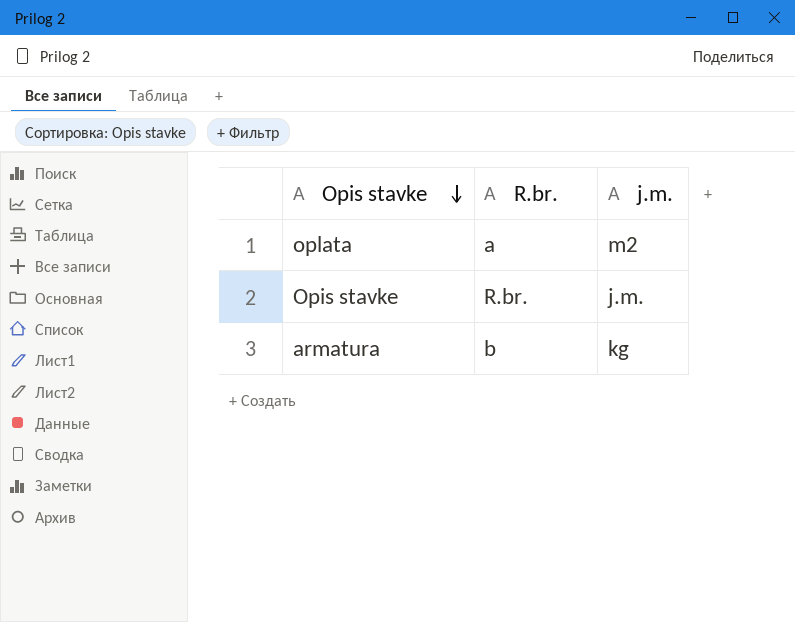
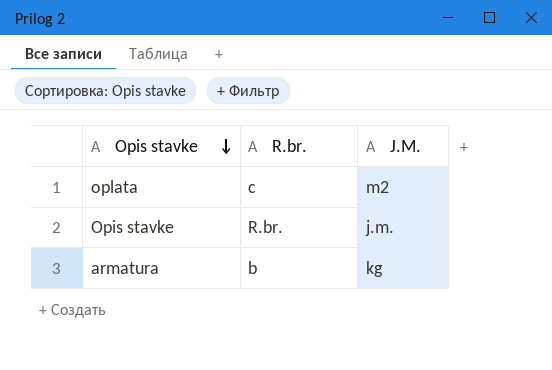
column name: j.m. -> J.M.
oplata | R.br.: a -> c

